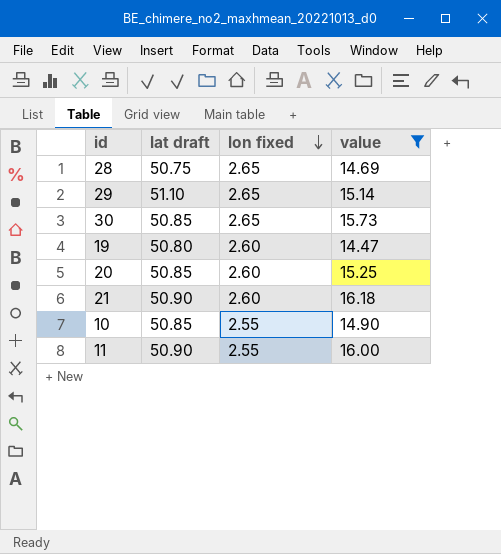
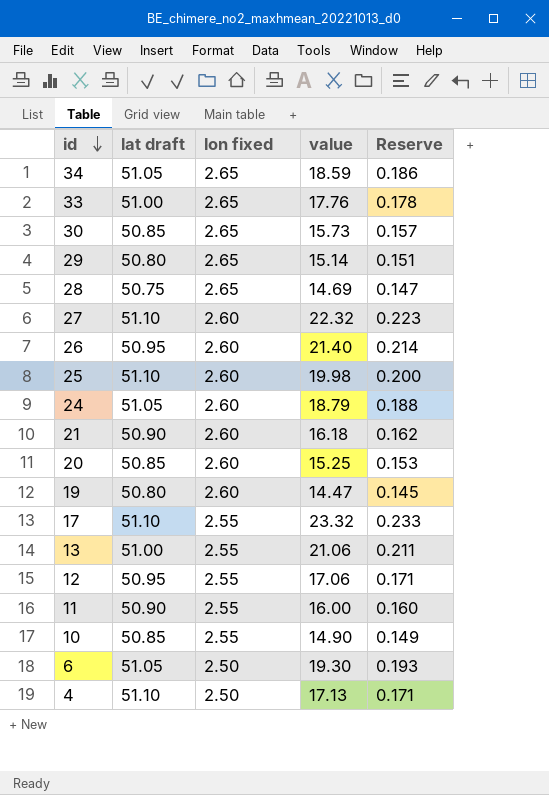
filter: value <= 16.18 -> none
row order: lon fixed descending -> id descending
column Reserve | formula: none -> [value] * 0.01
29 | lat draft: 51.10 -> 50.80

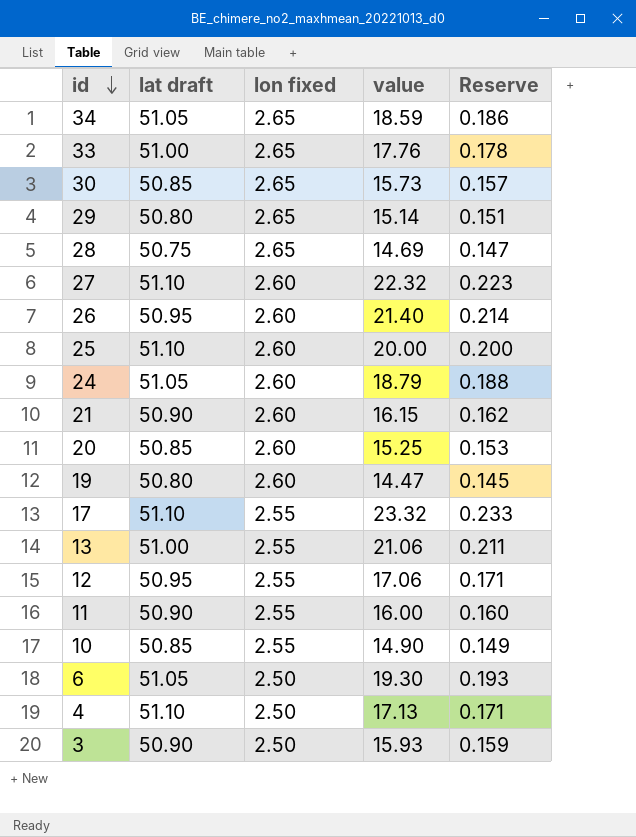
25 | value: 19.98 -> 20.00
21 | value: 16.18 -> 16.15
row 3: none -> 50.90 | 2.50 | 15.93 | 0.159

